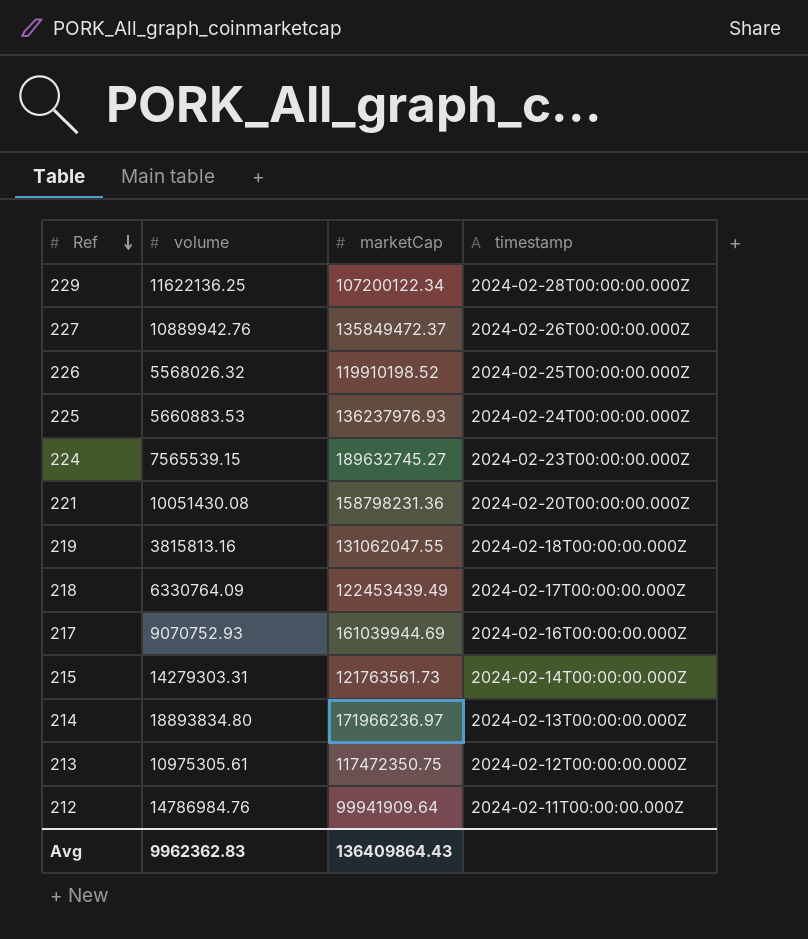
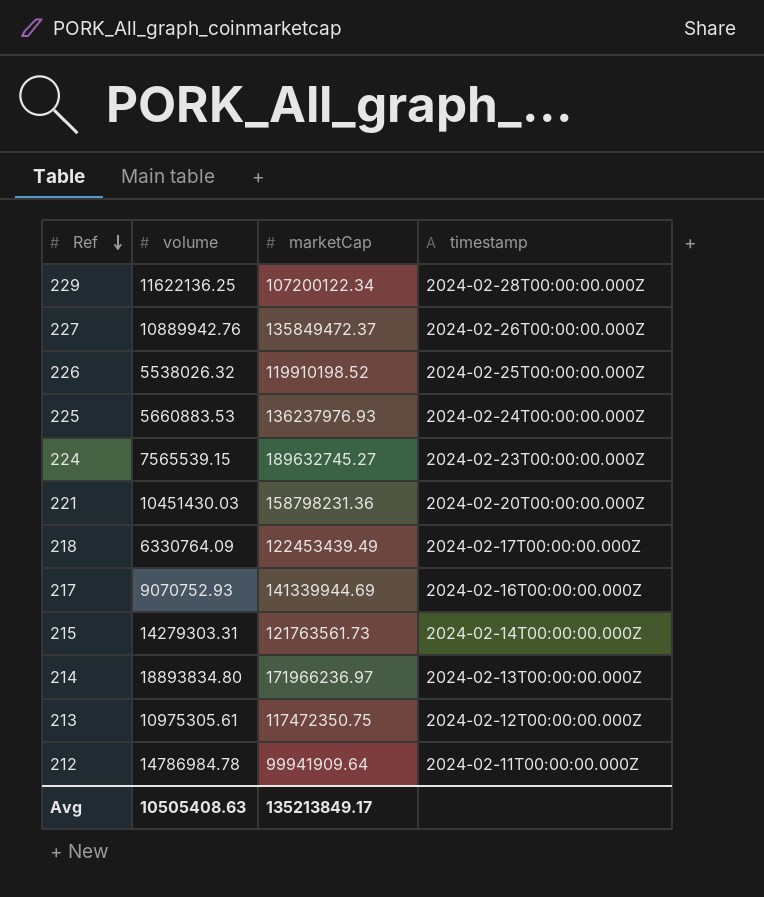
row 219: 3815813.16 | 131062047.55 | 2024-02-18T00:00:00.000Z -> none
226 | volume: 5568026.32 -> 5538026.32
221 | volume: 10051430.08 -> 10451430.03
217 | marketCap: 161039944.69 -> 141339944.69
212 | volume: 14786984.76 -> 14786984.78
Avg | volume: 9962362.83 -> 10505408.63
Avg | marketCap: 136409864.43 -> 135213849.17

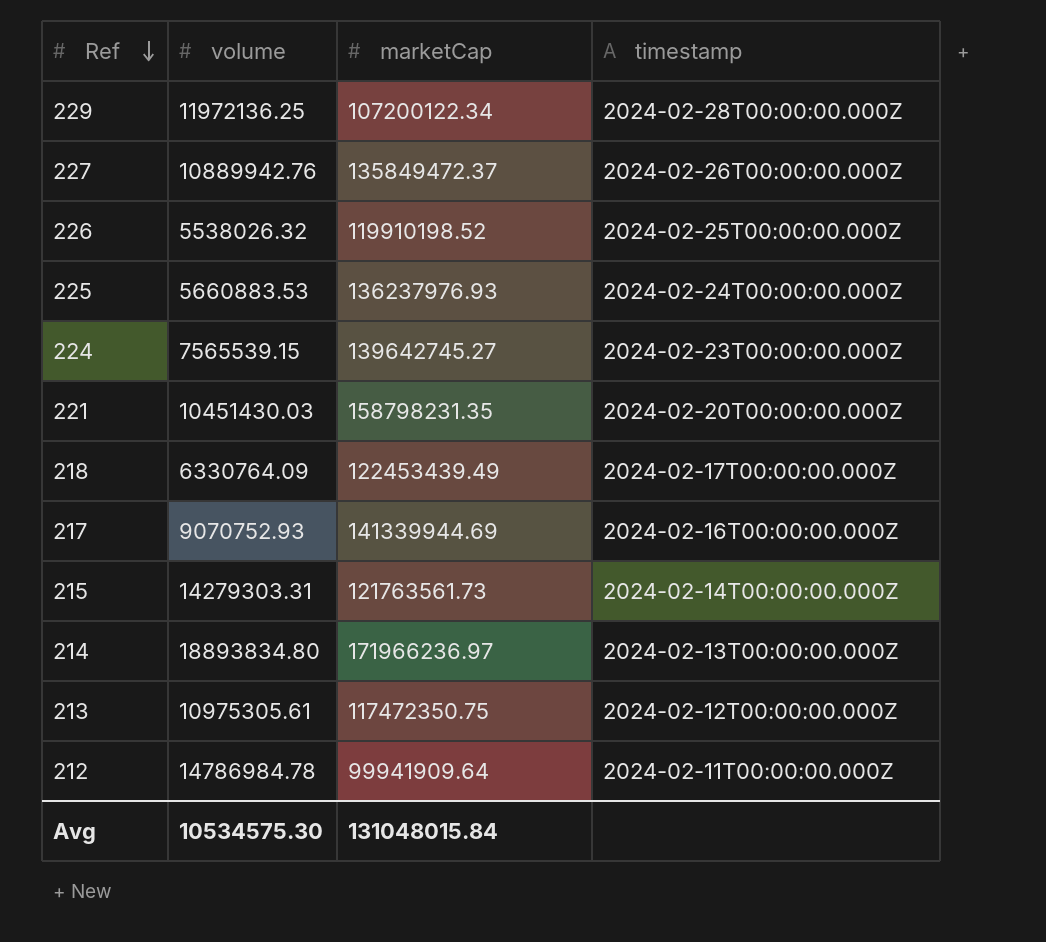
229 | volume: 11622136.25 -> 11972136.25
224 | marketCap: 189632745.27 -> 139642745.27
221 | marketCap: 158798231.36 -> 158798231.35
Avg | volume: 10505408.63 -> 10534575.30
Avg | marketCap: 135213849.17 -> 131048015.84

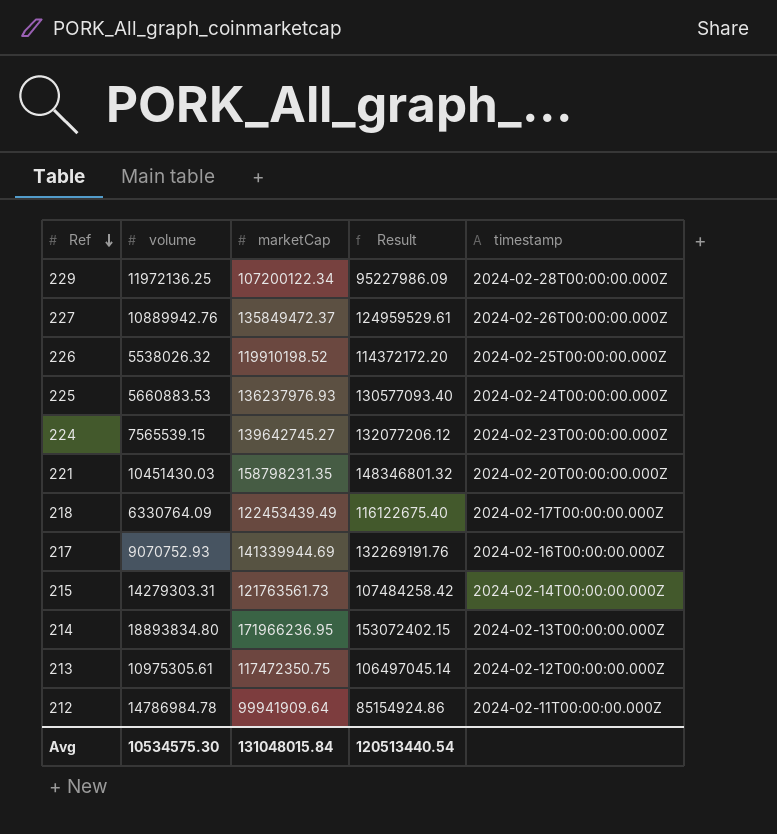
column Result | formula: none -> [marketCap] - [volume]
214 | marketCap: 171966236.97 -> 171966236.95

